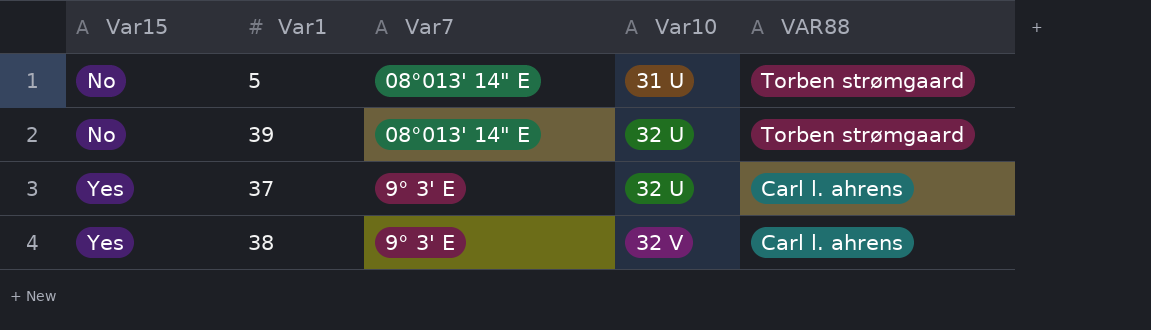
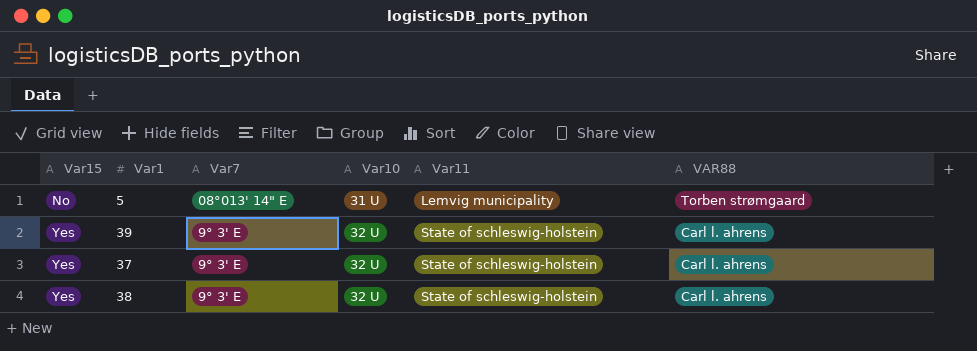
column Var11 | position: none -> 5
39 | Var15: No -> Yes
39 | Var7: 08°013' 14" E -> 9° 3' E
39 | VAR88: Torben strømgaard -> Carl l. ahrens
38 | Var10: 32 V -> 32 U

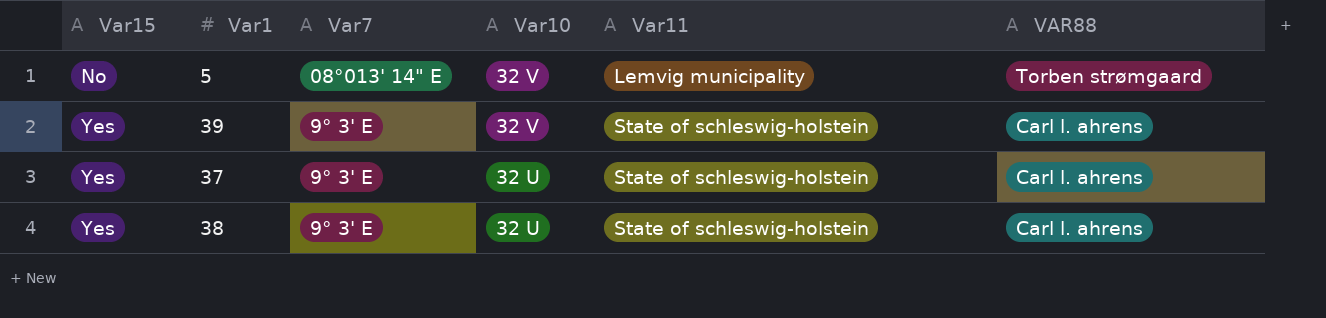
5 | Var10: 31 U -> 32 V
39 | Var10: 32 U -> 32 V

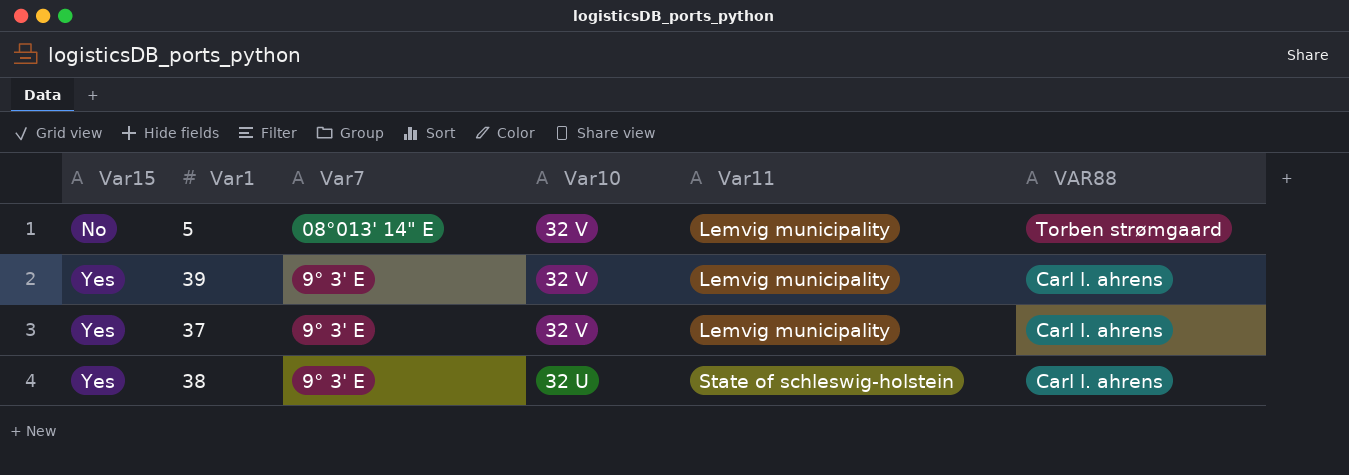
39 | Var11: State of schleswig-holstein -> Lemvig municipality
37 | Var10: 32 U -> 32 V
37 | Var11: State of schleswig-holstein -> Lemvig municipality

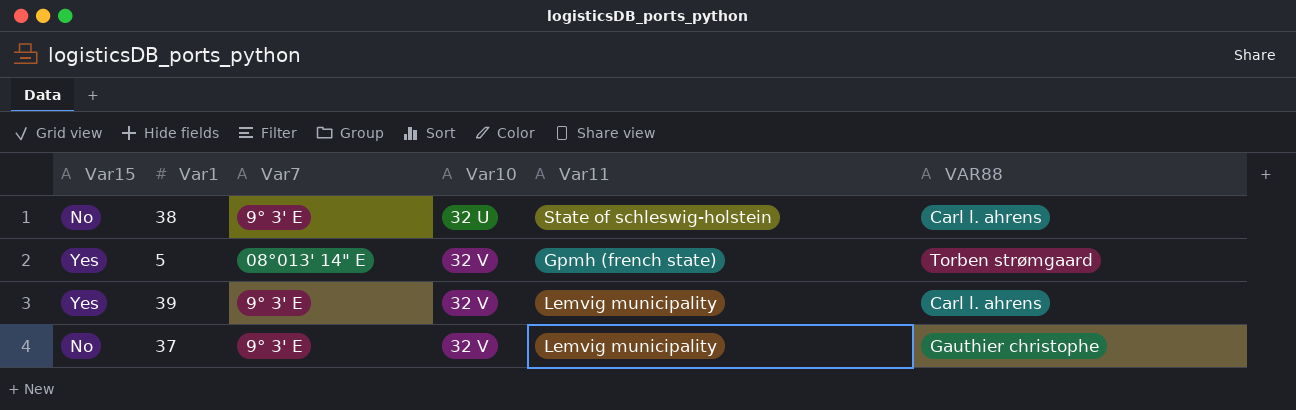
row order: Var15 ascending -> Var10 ascending
38 | Var15: Yes -> No
5 | Var15: No -> Yes
5 | Var11: Lemvig municipality -> Gpmh (french state)
37 | Var15: Yes -> No
37 | VAR88: Carl l. ahrens -> Gauthier christophe

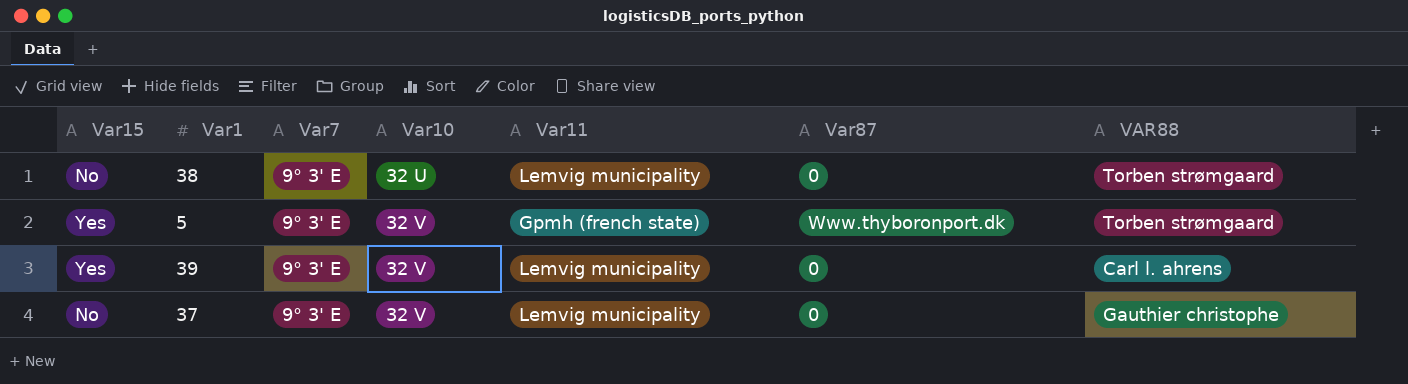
column Var87 | position: none -> 6
38 | Var11: State of schleswig-holstein -> Lemvig municipality
38 | VAR88: Carl l. ahrens -> Torben strømgaard
5 | Var7: 08°013' 14" E -> 9° 3' E

